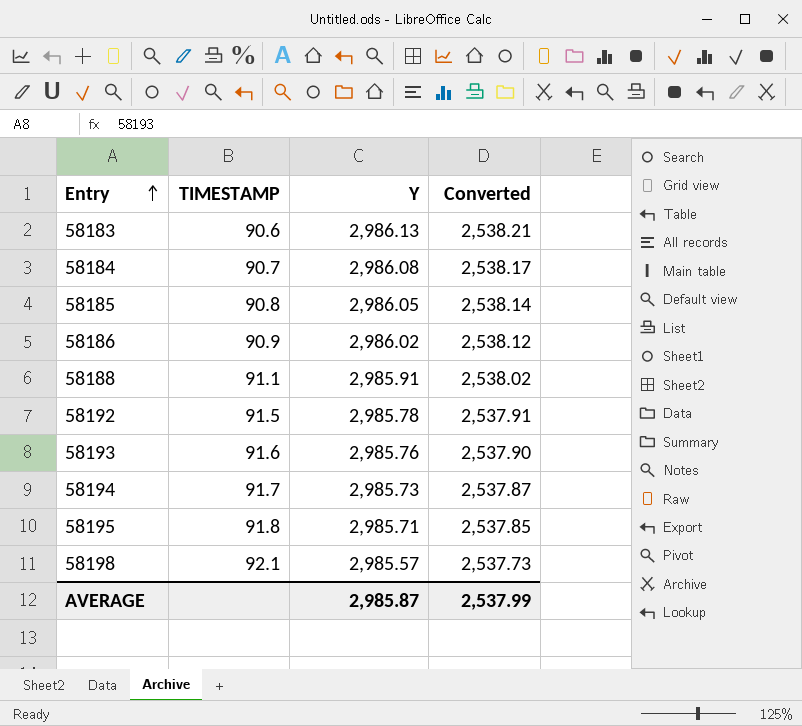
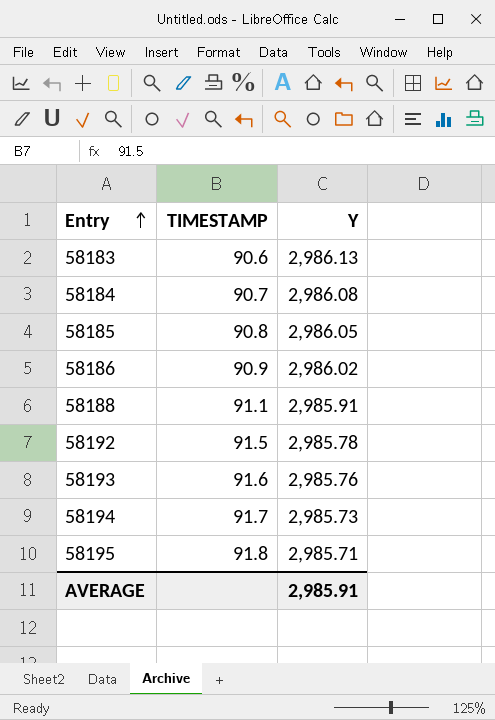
column Converted | formula: [Y] * 0.85 -> none
row 58198: 92.1 | 2,985.57 | 2,537.73 -> none
AVERAGE | Y: 2,985.87 -> 2,985.91

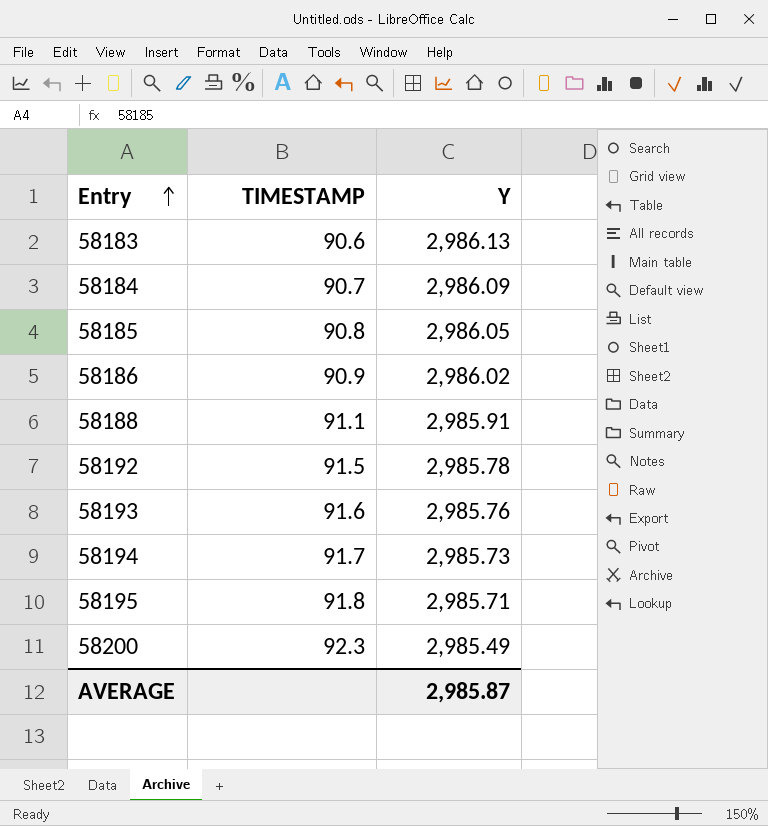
58184 | Y: 2,986.08 -> 2,986.09
row 58200: none -> 92.3 | 2,985.49
AVERAGE | Y: 2,985.91 -> 2,985.87

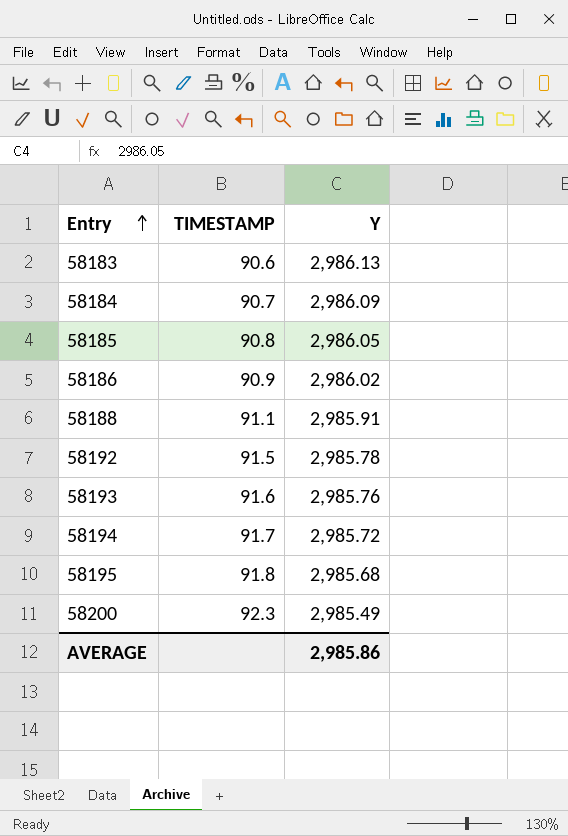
58194 | Y: 2,985.73 -> 2,985.72
58195 | Y: 2,985.71 -> 2,985.68
AVERAGE | Y: 2,985.87 -> 2,985.86

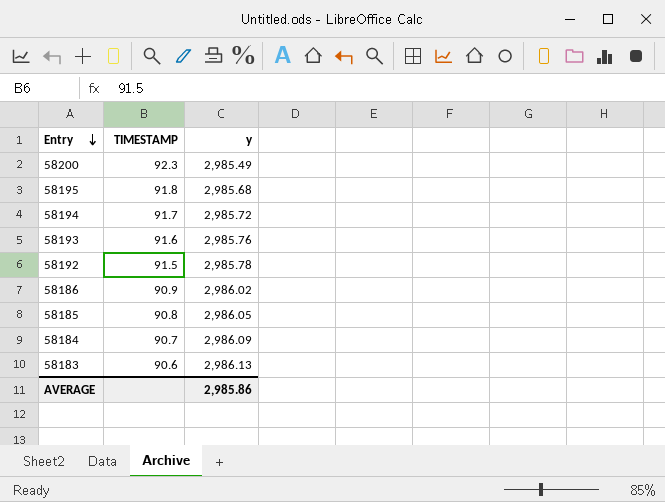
row order: Entry ascending -> Entry descending
column name: Y -> y
row 58188: 91.1 | 2,985.91 -> none

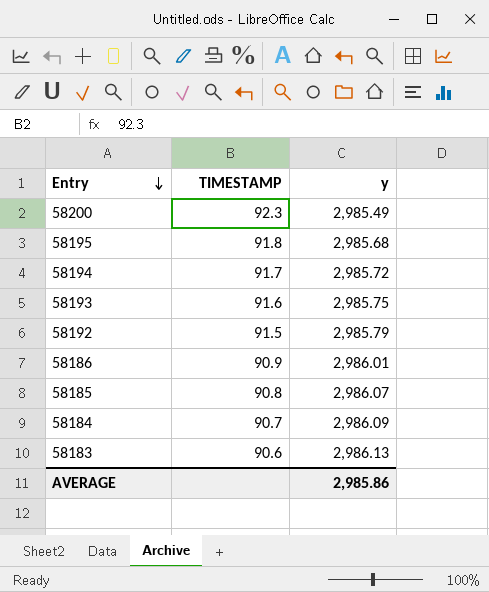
58193 | y: 2,985.76 -> 2,985.75
58192 | y: 2,985.78 -> 2,985.79
58186 | y: 2,986.02 -> 2,986.01
58185 | y: 2,986.05 -> 2,986.07

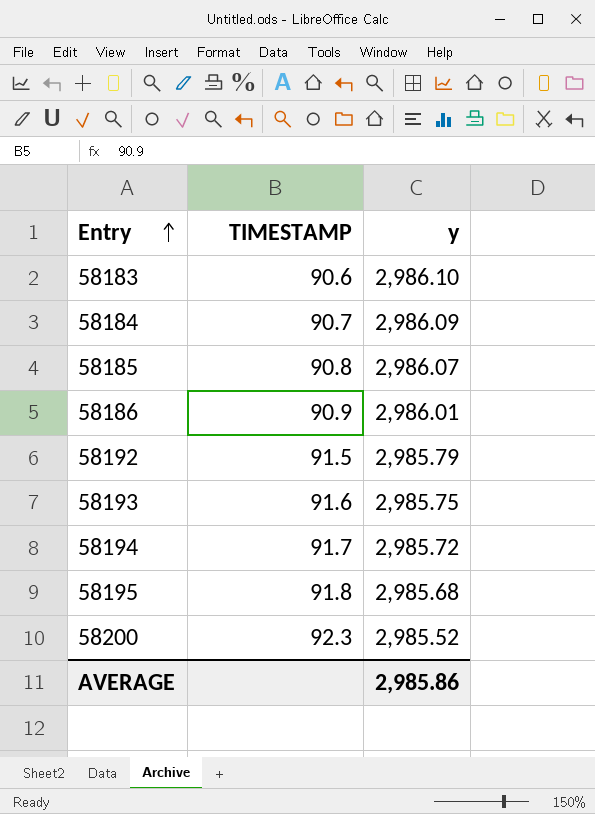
row order: Entry descending -> Entry ascending
58183 | y: 2,986.13 -> 2,986.10
58200 | y: 2,985.49 -> 2,985.52

